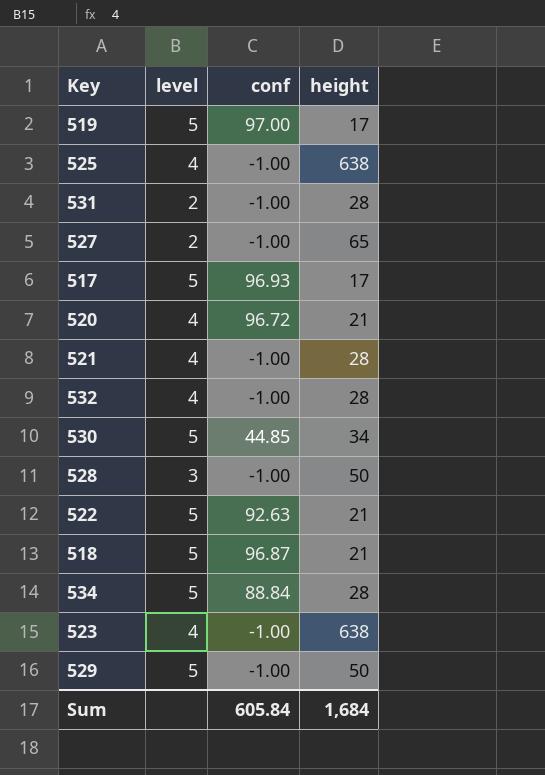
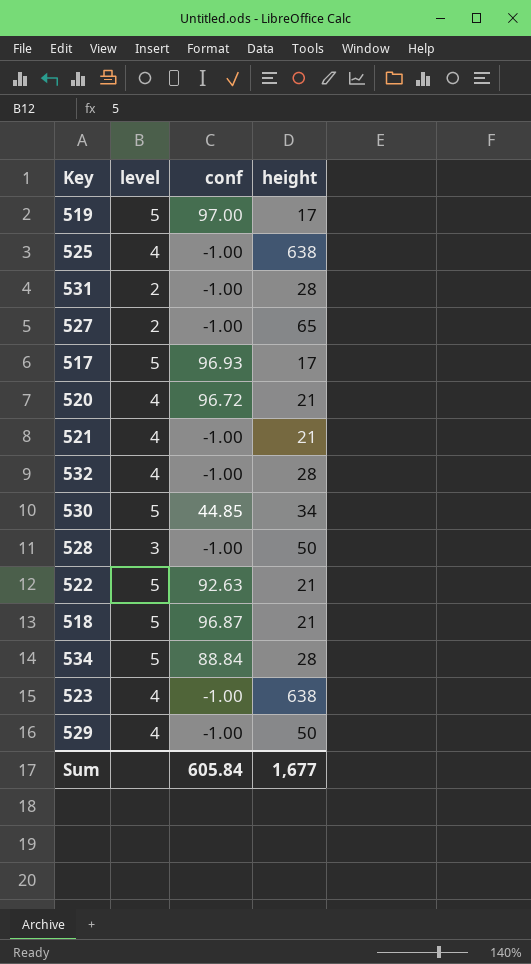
521 | height: 28 -> 21
529 | level: 5 -> 4
Sum | height: 1,684 -> 1,677

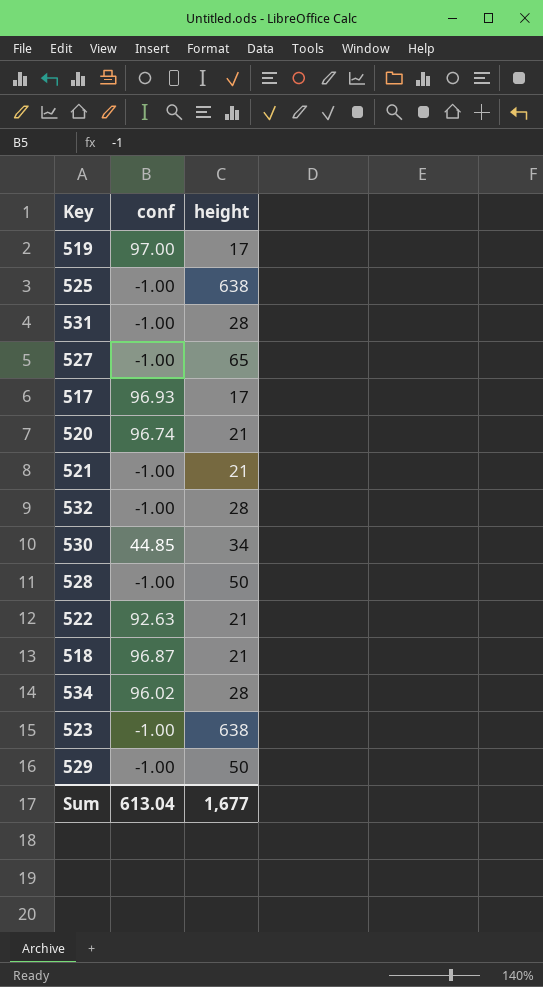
column level | position: 2 -> none
520 | conf: 96.72 -> 96.74
534 | conf: 88.84 -> 96.02
Sum | conf: 605.84 -> 613.04

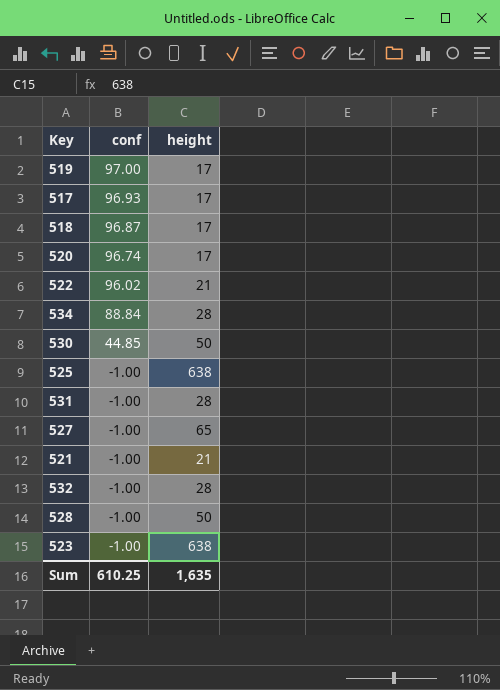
row order: none -> conf descending
row 529: -1.00 | 50 -> none
518 | height: 21 -> 17
520 | height: 21 -> 17
522 | conf: 92.63 -> 96.02
534 | conf: 96.02 -> 88.84
530 | height: 34 -> 50
Sum | conf: 613.04 -> 610.25
Sum | height: 1,677 -> 1,635

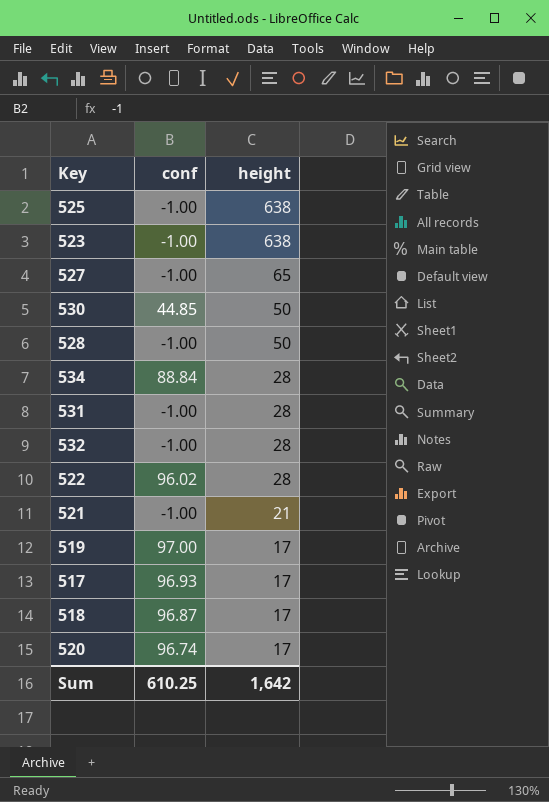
row order: conf descending -> height descending
522 | height: 21 -> 28
Sum | height: 1,635 -> 1,642

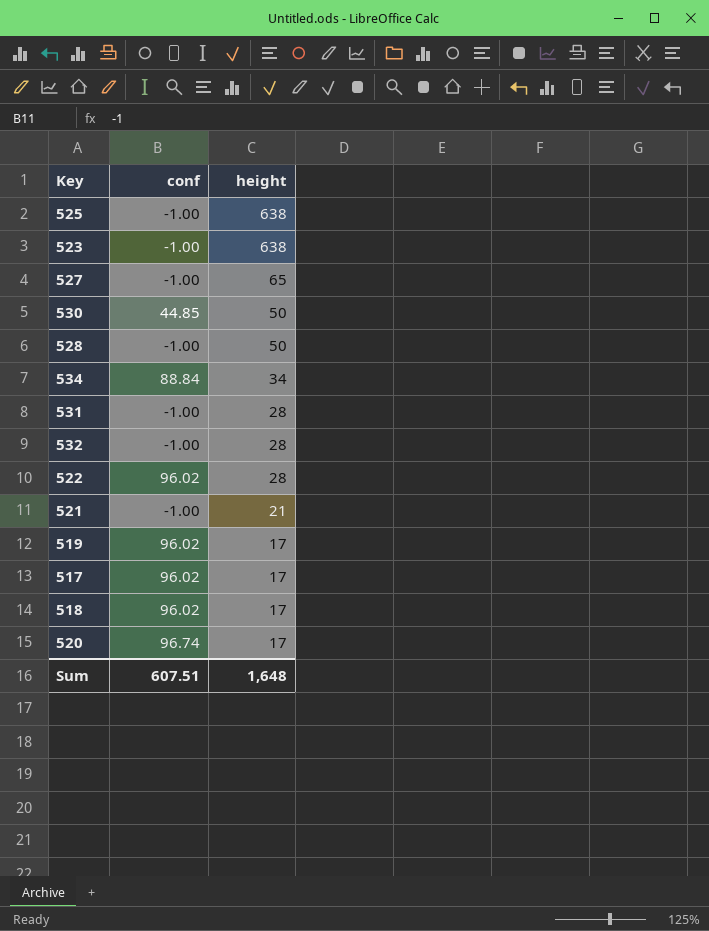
534 | height: 28 -> 34
519 | conf: 97.00 -> 96.02
517 | conf: 96.93 -> 96.02
518 | conf: 96.87 -> 96.02
Sum | conf: 610.25 -> 607.51
Sum | height: 1,642 -> 1,648

